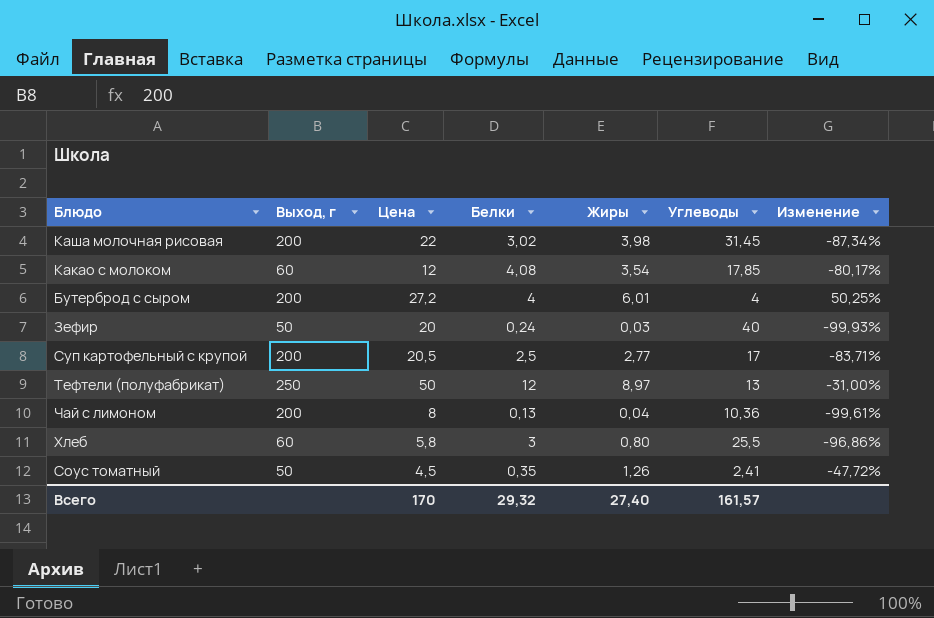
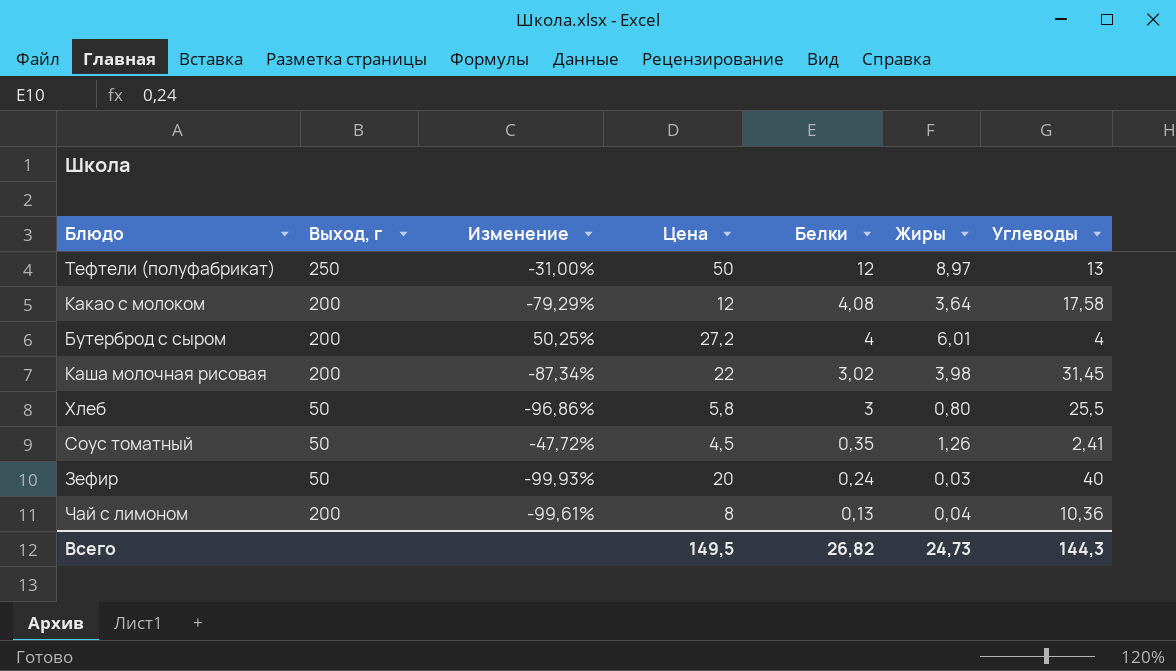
row order: none -> Белки descending
column Изменение | position: 7 -> 3
row Суп картофельный с крупой: 200 | 20,5 | 2,5 | 2,77 | 17 | -83,71% -> none
Какао с молоком | Выход, г: 60 -> 200
Какао с молоком | Изменение: -80,17% -> -79,29%
Какао с молоком | Жиры: 3,54 -> 3,64
Какао с молоком | Углеводы: 17,85 -> 17,58
Хлеб | Выход, г: 60 -> 50
Всего | Цена: 170 -> 149,5
Всего | Белки: 29,32 -> 26,82
Всего | Жиры: 27,40 -> 24,73
Всего | Углеводы: 161,57 -> 144,3

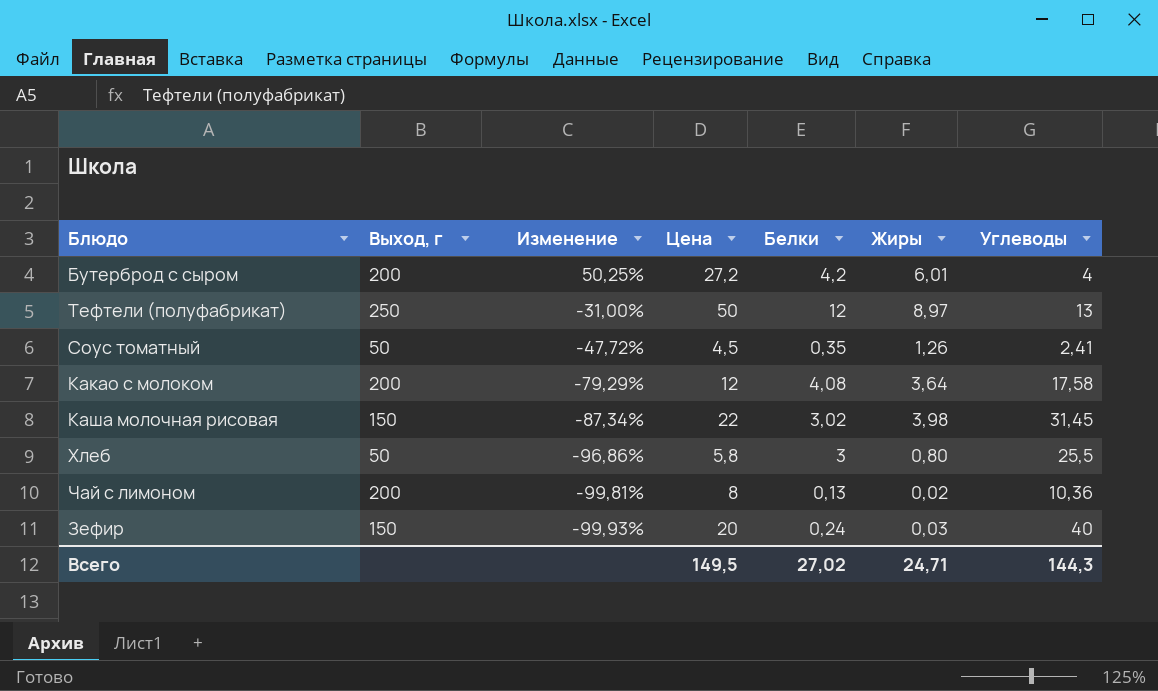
row order: Белки descending -> Изменение descending
Бутерброд с сыром | Белки: 4 -> 4,2
Каша молочная рисовая | Выход, г: 200 -> 150
Чай с лимоном | Изменение: -99,61% -> -99,81%
Чай с лимоном | Жиры: 0,04 -> 0,02
Зефир | Выход, г: 50 -> 150
Всего | Белки: 26,82 -> 27,02
Всего | Жиры: 24,73 -> 24,71

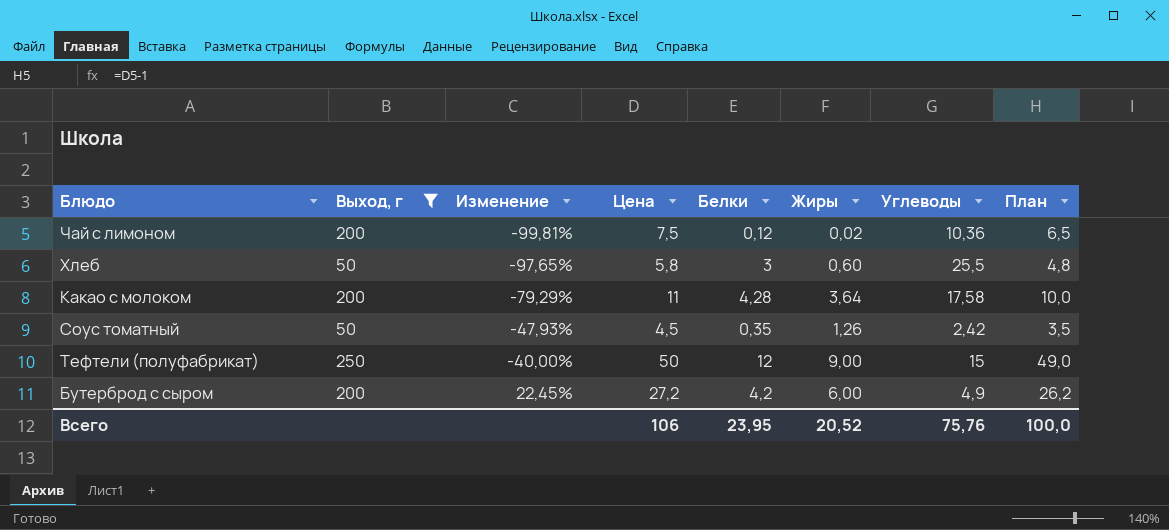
filter: none -> Выход, г != 150
row order: Изменение descending -> Изменение ascending
column План | formula: none -> [Цена] - 1
Чай с лимоном | Цена: 8 -> 7,5
Чай с лимоном | Белки: 0,13 -> 0,12
Хлеб | Изменение: -96,86% -> -97,65%
Хлеб | Жиры: 0,80 -> 0,60
Какао с молоком | Цена: 12 -> 11
Какао с молоком | Белки: 4,08 -> 4,28
Соус томатный | Изменение: -47,72% -> -47,93%
Соус томатный | Углеводы: 2,41 -> 2,42
Тефтели (полуфабрикат) | Изменение: -31,00% -> -40,00%
Тефтели (полуфабрикат) | Жиры: 8,97 -> 9,00
Тефтели (полуфабрикат) | Углеводы: 13 -> 15
Бутерброд с сыром | Изменение: 50,25% -> 22,45%
Бутерброд с сыром | Жиры: 6,01 -> 6,00
Бутерброд с сыром | Углеводы: 4 -> 4,9
Всего | Цена: 149,5 -> 106
Всего | Белки: 27,02 -> 23,95
Всего | Жиры: 24,71 -> 20,52
Всего | Углеводы: 144,3 -> 75,76

